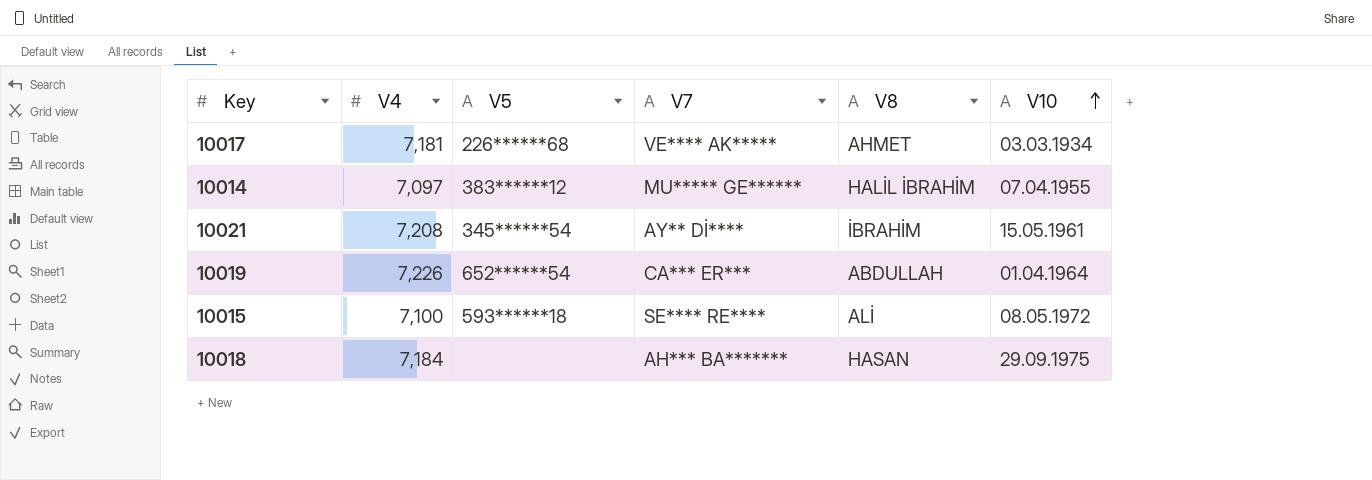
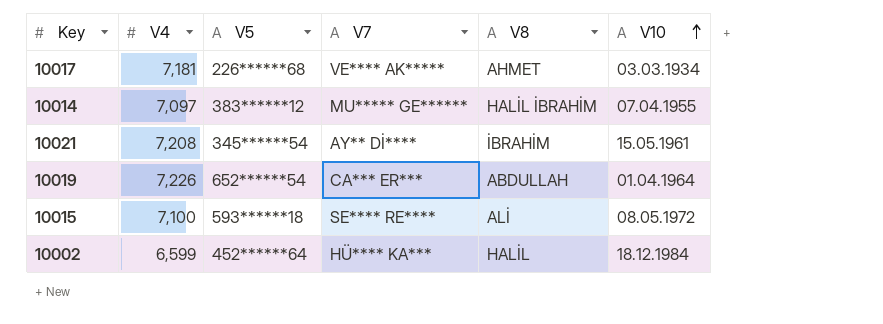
row 10018: 7,184 | none | AH*** BA******* | HASAN | 29.09.1975 -> none
row 10002: none -> 6,599 | 452******64 | HÜ**** KA*** | HALİL | 18.12.1984

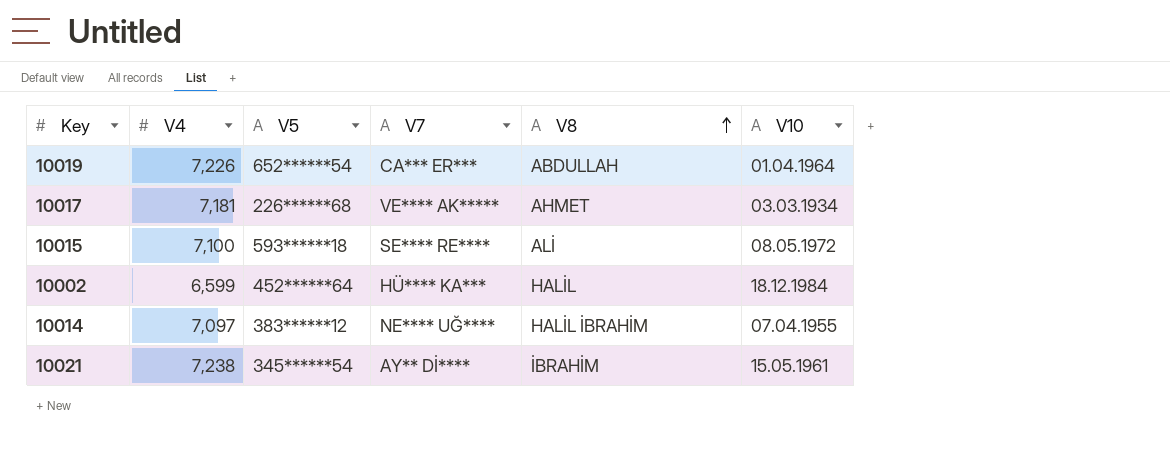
row order: V10 ascending -> V8 ascending
10014 | V7: MU***** GE****** -> NE**** UĞ****
10021 | V4: 7,208 -> 7,238

